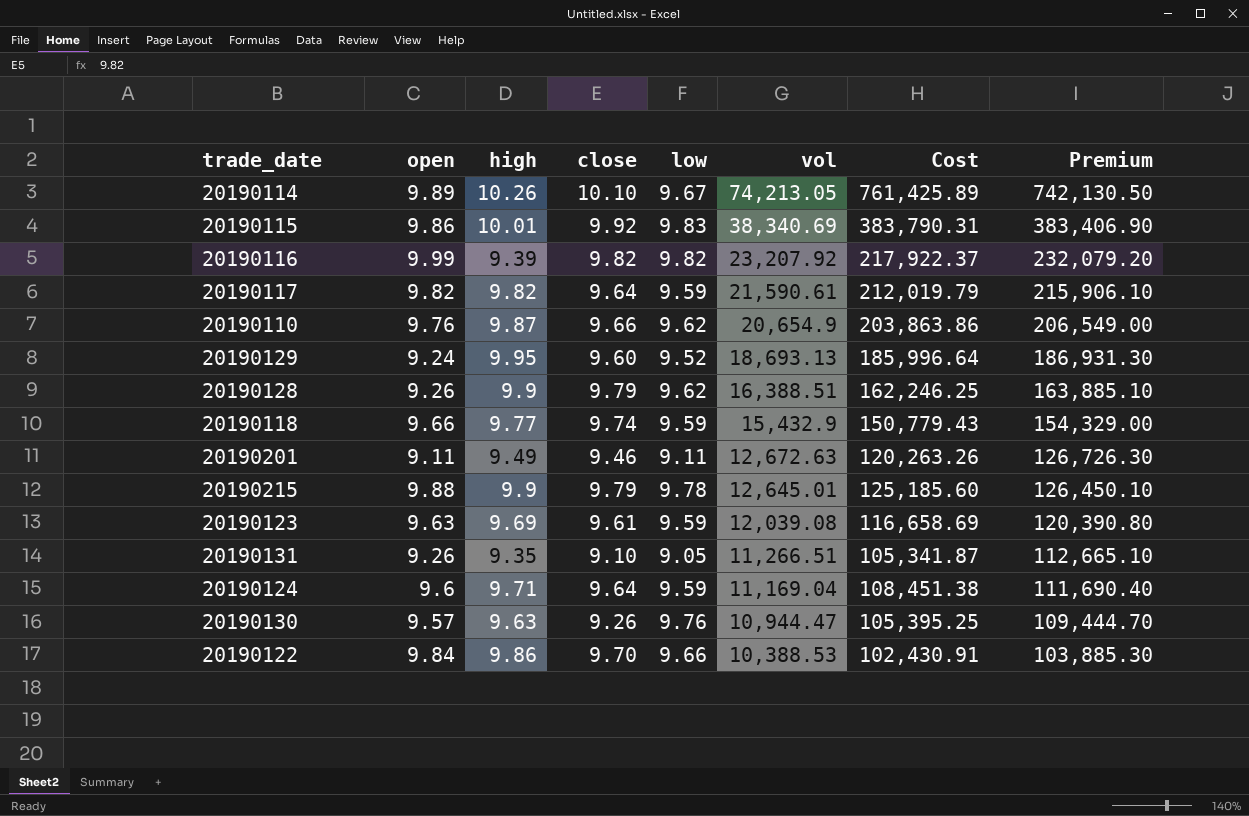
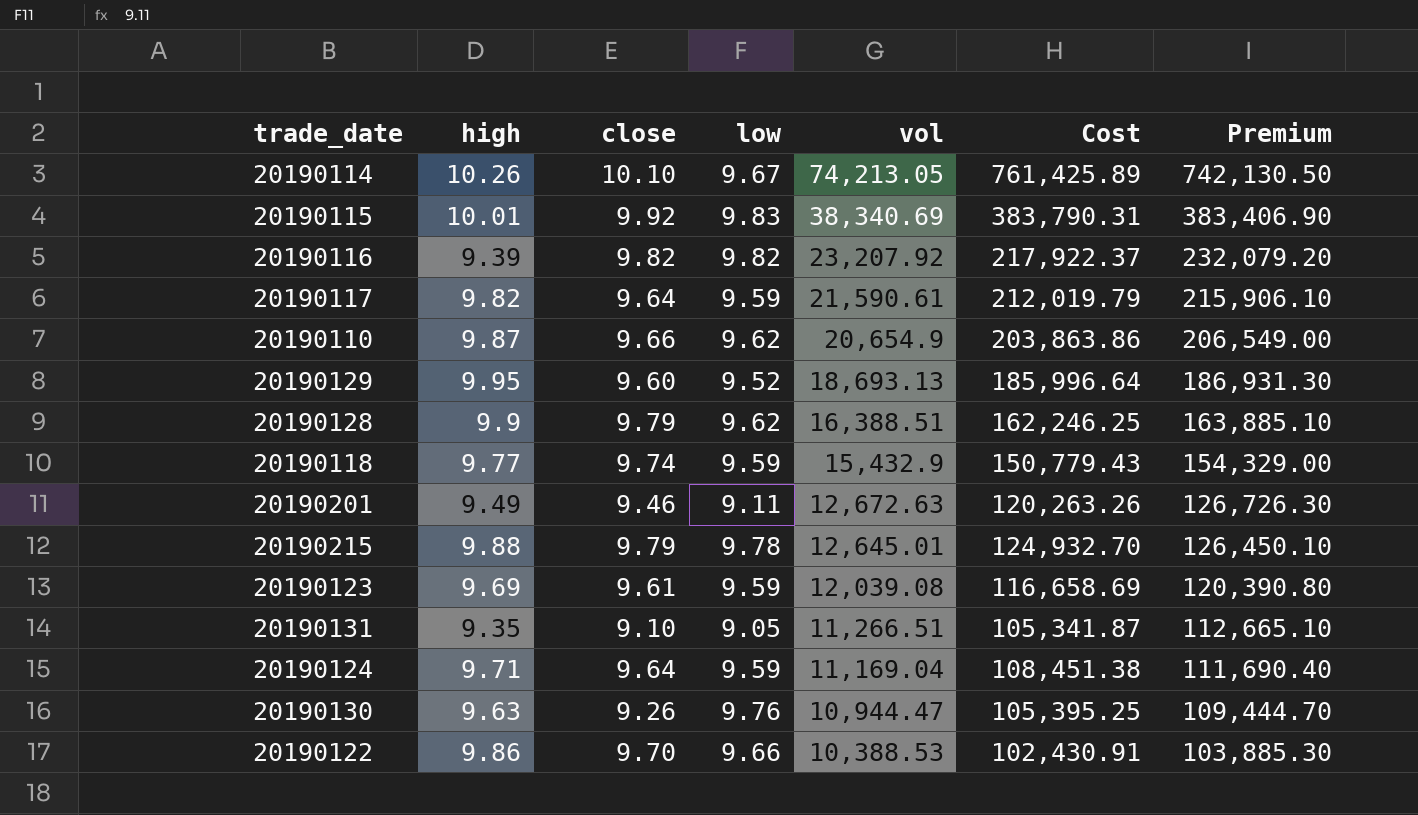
column open | position: 2 -> none
20190215 | high: 9.9 -> 9.88
20190215 | Cost: 125,185.60 -> 124,932.70

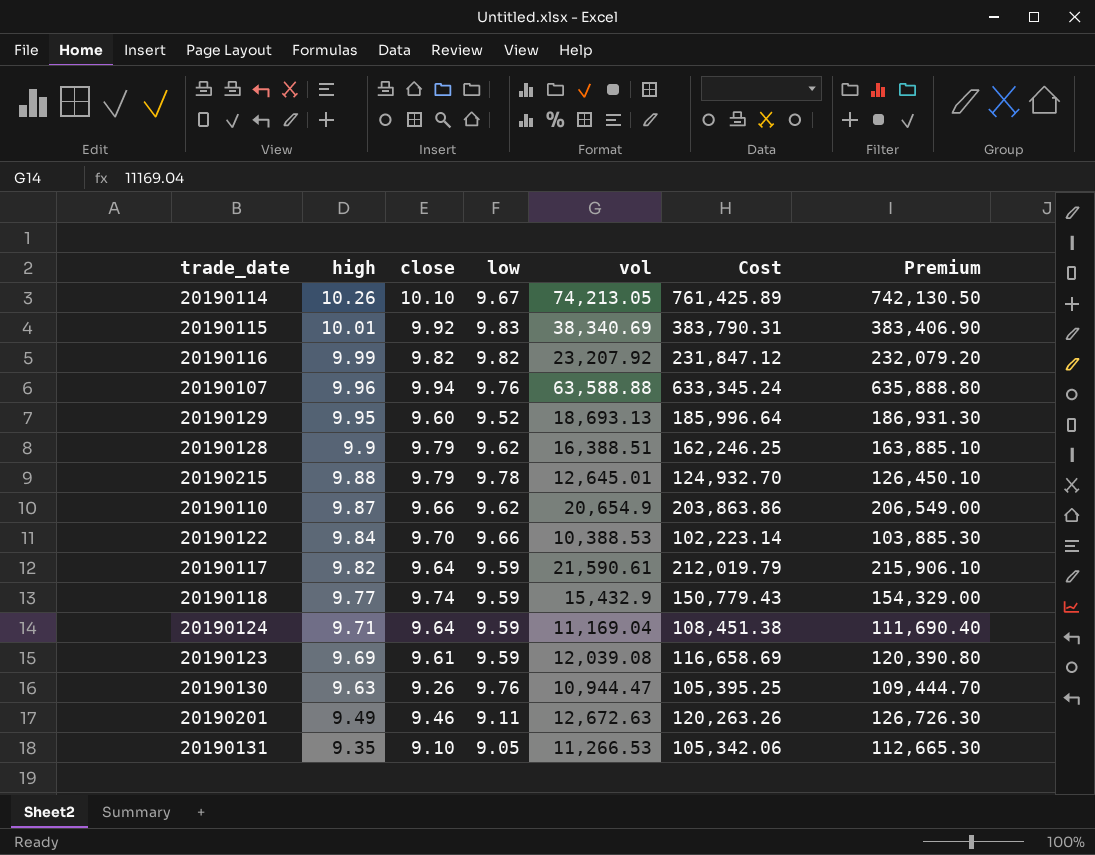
row order: vol descending -> high descending
20190116 | high: 9.39 -> 9.99
20190116 | Cost: 217,922.37 -> 231,847.12
row 20190107: none -> 9.96 | 9.94 | 9.76 | 63,588.88 | 633,345.24 | 635,888.80
20190122 | high: 9.86 -> 9.84
20190122 | Cost: 102,430.91 -> 102,223.14
20190131 | vol: 11,266.51 -> 11,266.53
20190131 | Cost: 105,341.87 -> 105,342.06
20190131 | Premium: 112,665.10 -> 112,665.30

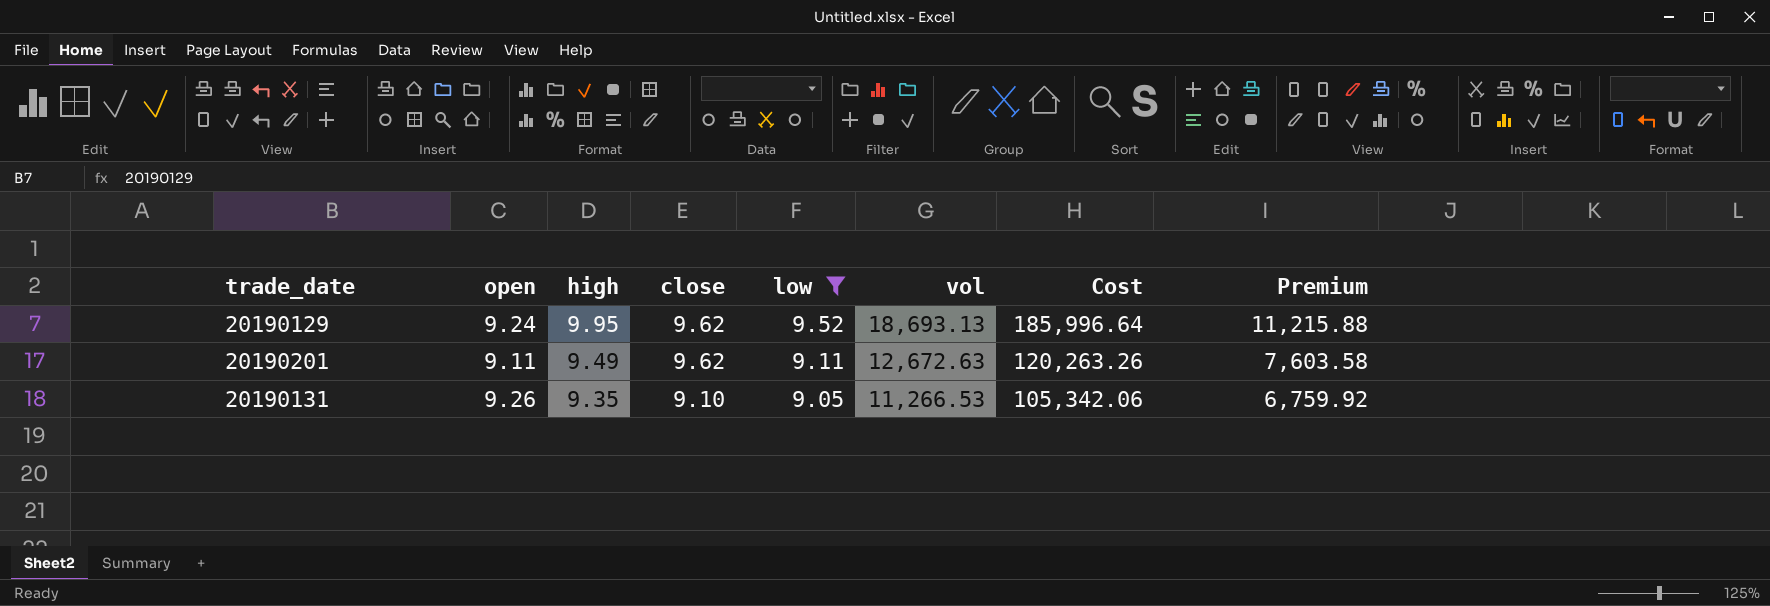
filter: none -> low <= 9.52
column open | position: none -> 2
column Premium | formula: [vol] * 10 -> [vol] * 0.6
20190129 | close: 9.60 -> 9.62
20190201 | close: 9.46 -> 9.62

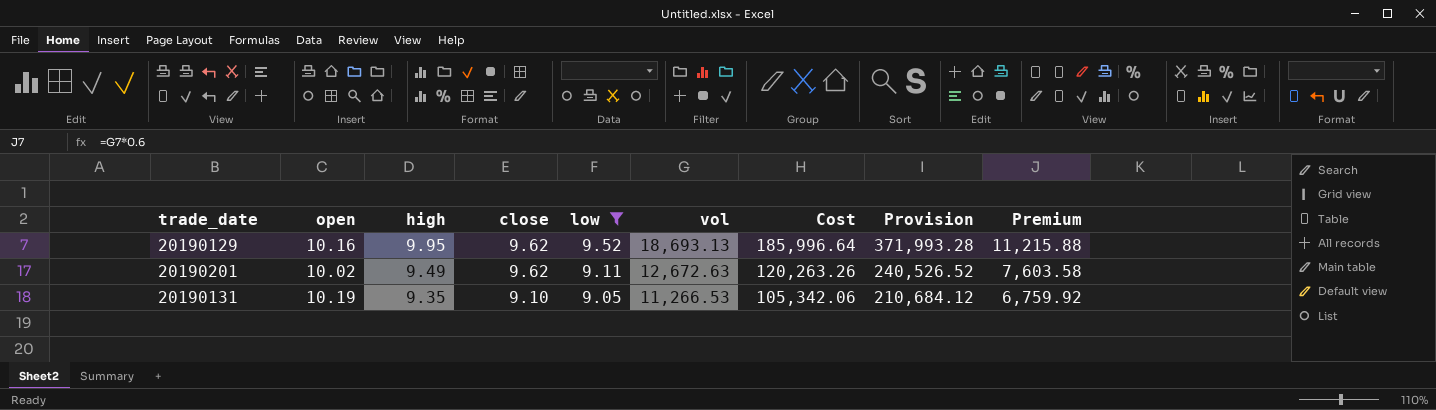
column Provision | formula: none -> [Cost] * 2
20190129 | open: 9.24 -> 10.16
20190201 | open: 9.11 -> 10.02
20190131 | open: 9.26 -> 10.19

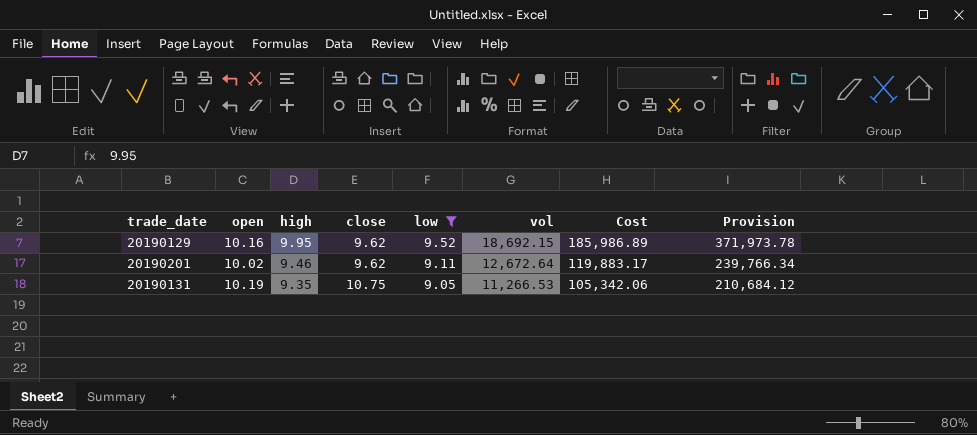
column Premium | formula: [vol] * 0.6 -> none
20190129 | vol: 18,693.13 -> 18,692.15
20190129 | Cost: 185,996.64 -> 185,986.89
20190129 | Provision: 371,993.28 -> 371,973.78
20190201 | high: 9.49 -> 9.46
20190201 | vol: 12,672.63 -> 12,672.64
20190201 | Cost: 120,263.26 -> 119,883.17
20190201 | Provision: 240,526.52 -> 239,766.34
20190131 | close: 9.10 -> 10.75

